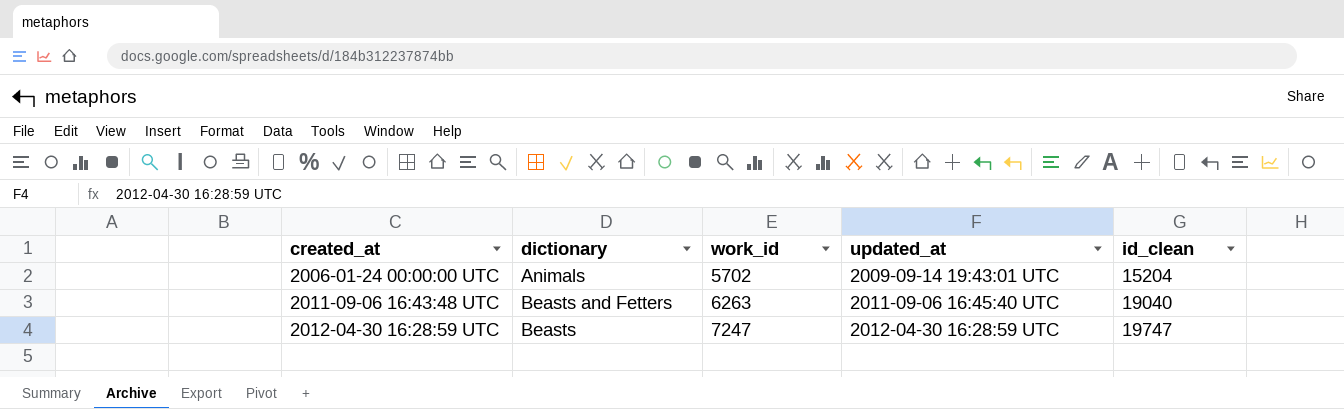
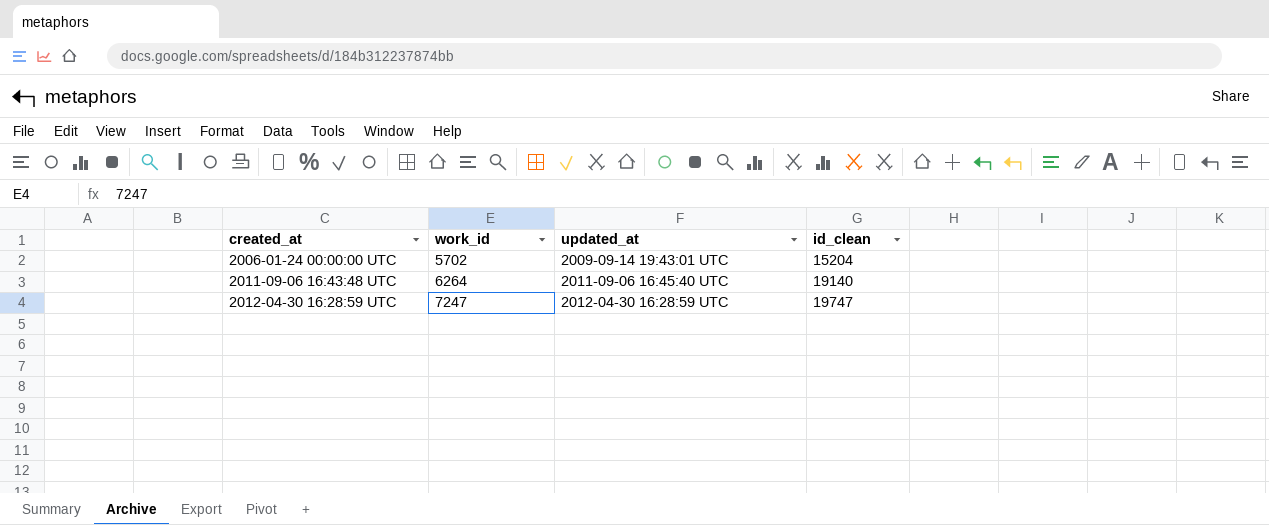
column dictionary | position: 2 -> none
2011-09-06 16:43:48 UTC | work_id: 6263 -> 6264
2011-09-06 16:43:48 UTC | id_clean: 19040 -> 19140

